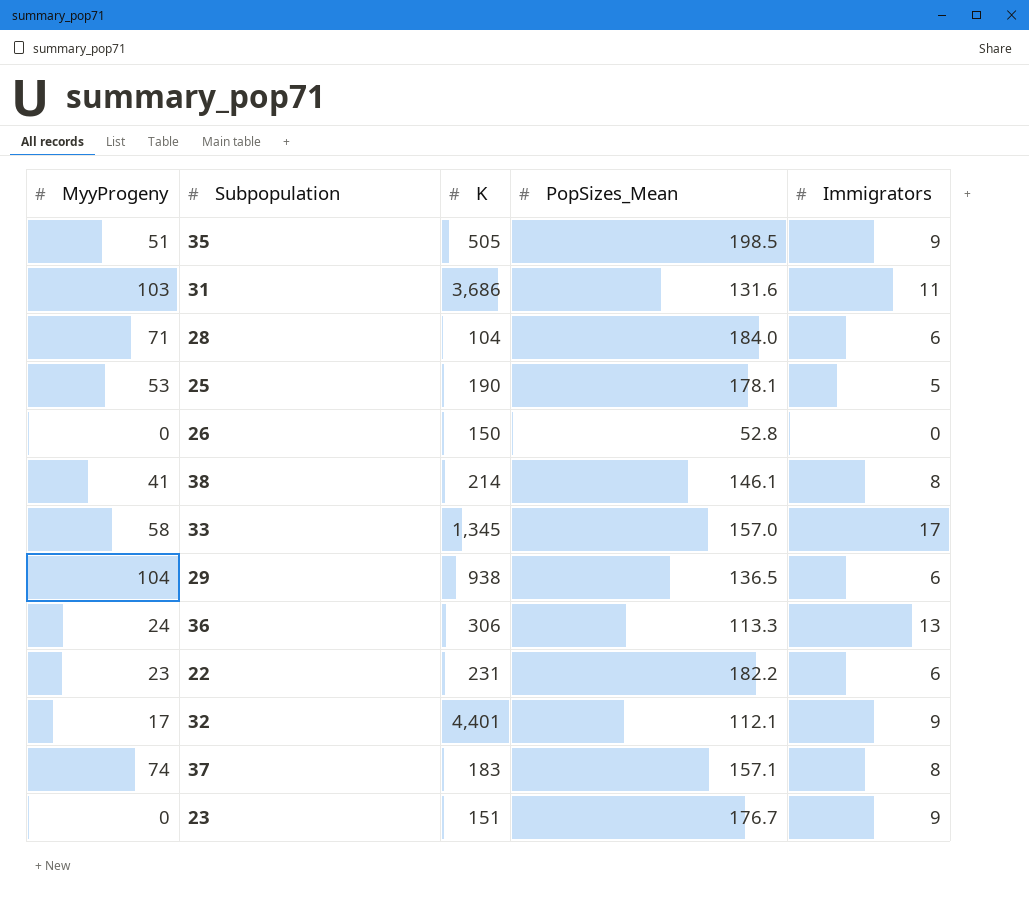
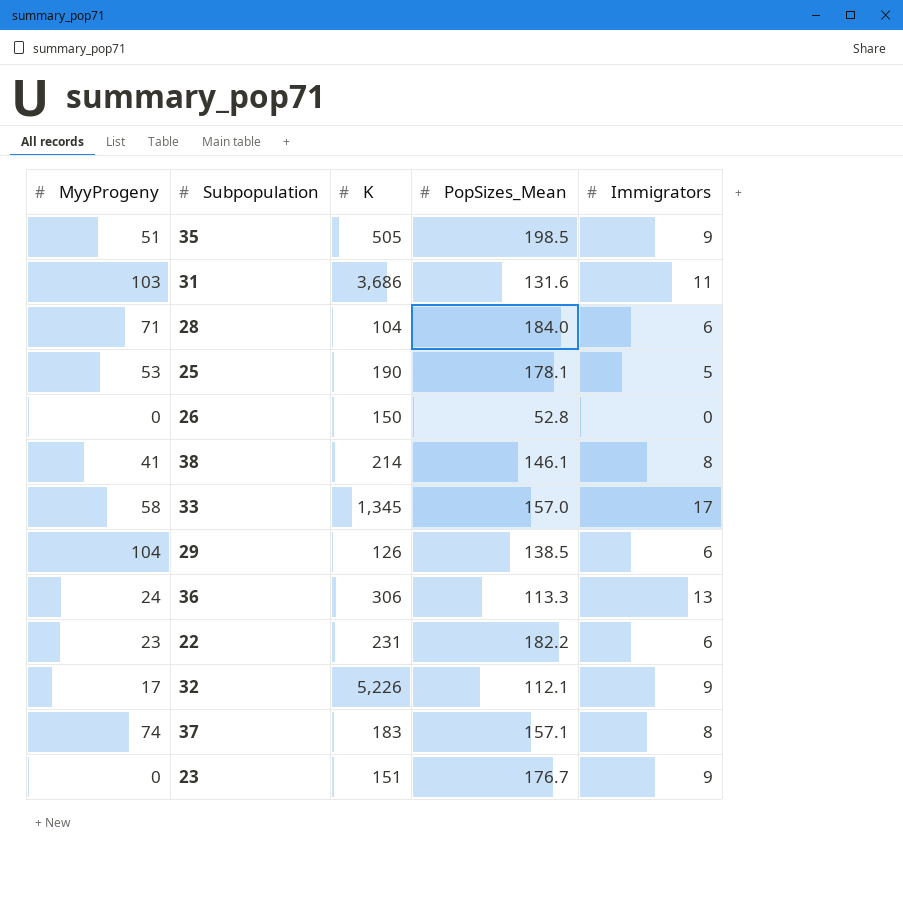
29 | K: 938 -> 126
29 | PopSizes_Mean: 136.5 -> 138.5
32 | K: 4,401 -> 5,226

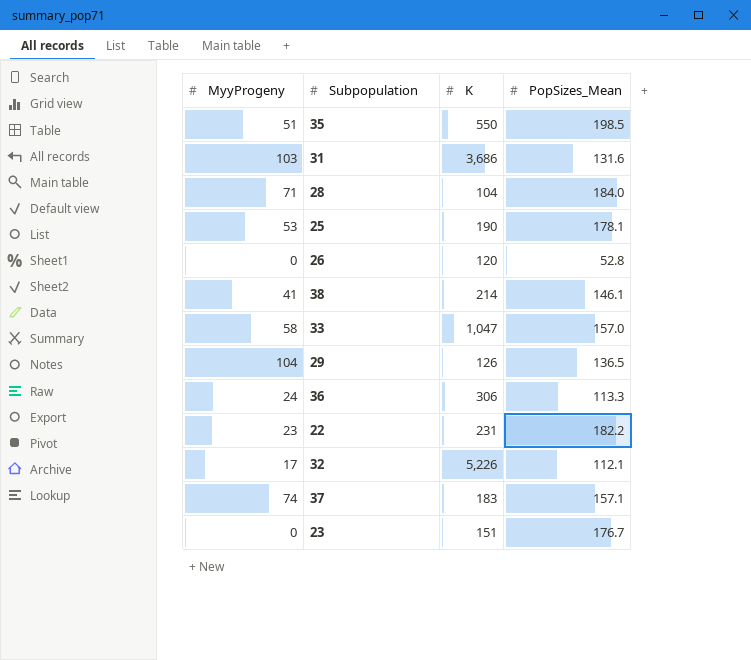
column Immigrators | position: 5 -> none
35 | K: 505 -> 550
26 | K: 150 -> 120
33 | K: 1,345 -> 1,047
29 | PopSizes_Mean: 138.5 -> 136.5

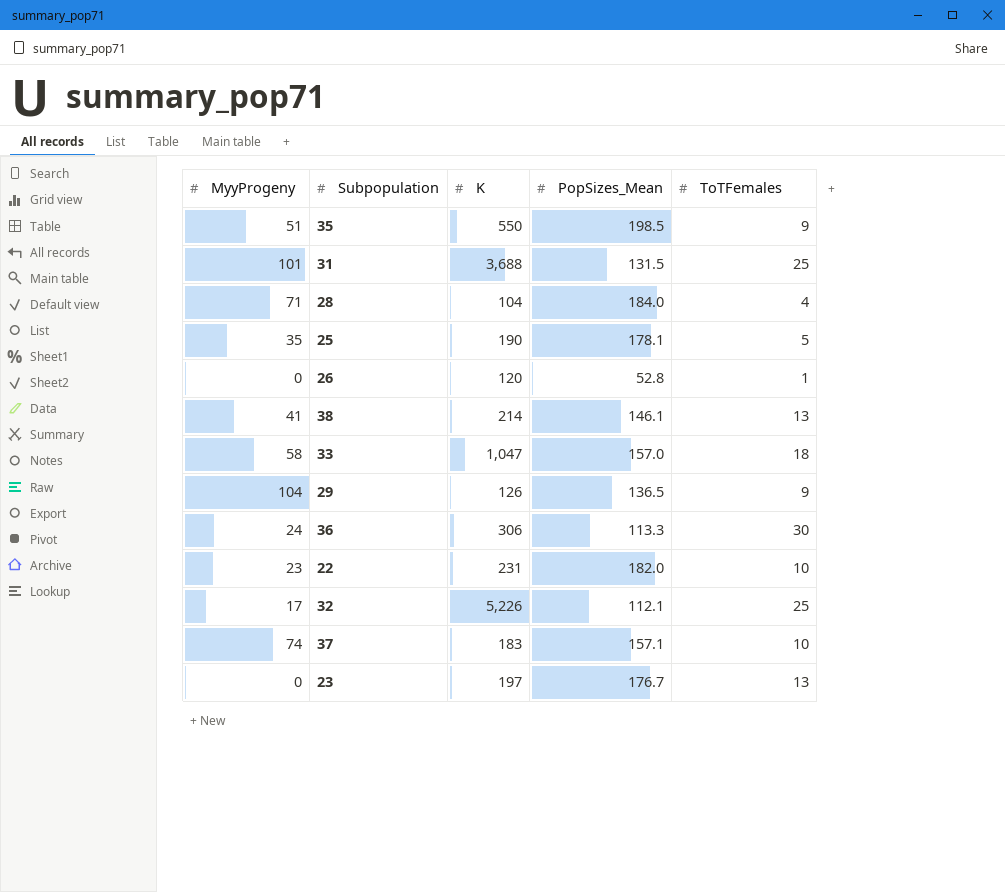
column ToTFemales | position: none -> 5
31 | MyyProgeny: 103 -> 101
31 | K: 3,686 -> 3,688
31 | PopSizes_Mean: 131.6 -> 131.5
25 | MyyProgeny: 53 -> 35
22 | PopSizes_Mean: 182.2 -> 182.0
23 | K: 151 -> 197

